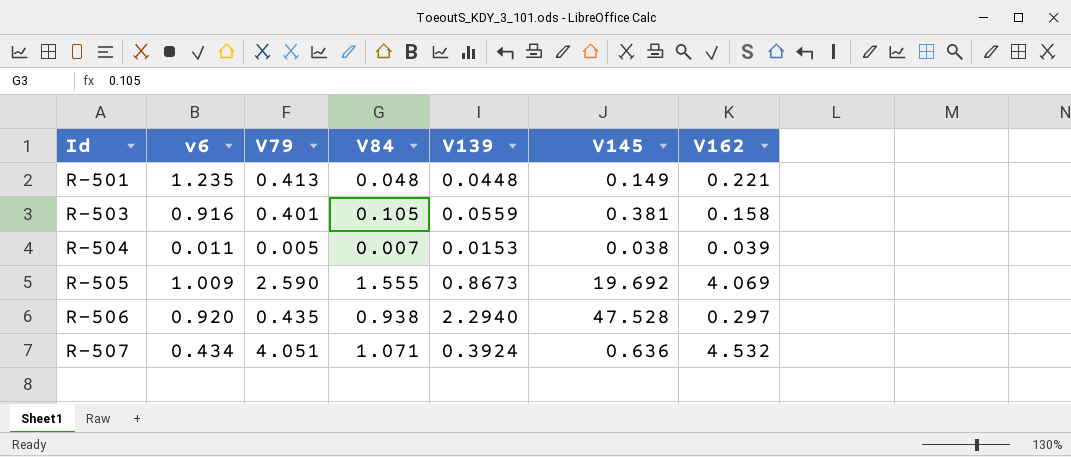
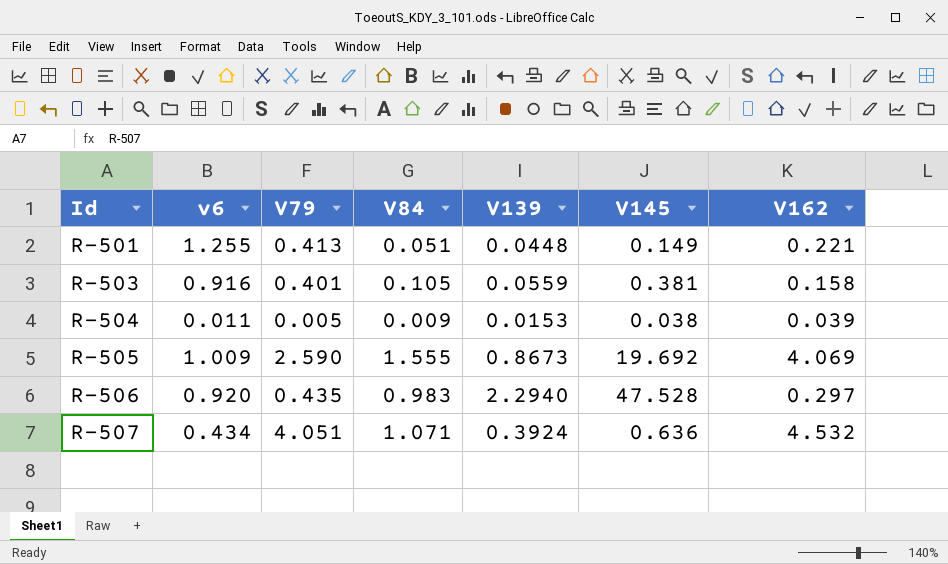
R-501 | v6: 1.235 -> 1.255
R-501 | V84: 0.048 -> 0.051
R-504 | V84: 0.007 -> 0.009
R-506 | V84: 0.938 -> 0.983

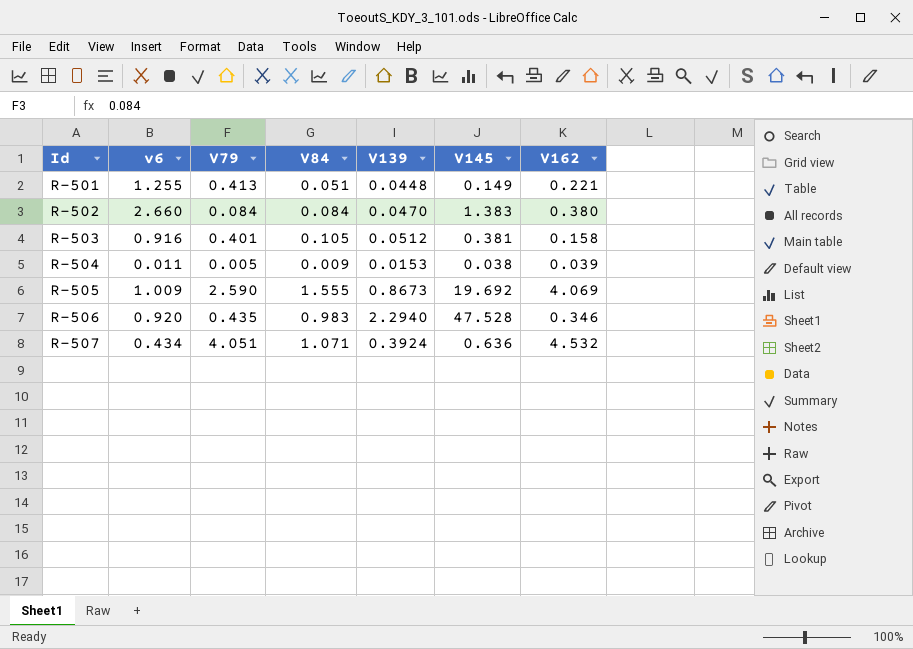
row R-502: none -> 2.660 | 0.084 | 0.084 | 0.0470 | 1.383 | 0.380
R-503 | V139: 0.0559 -> 0.0512
R-506 | V162: 0.297 -> 0.346

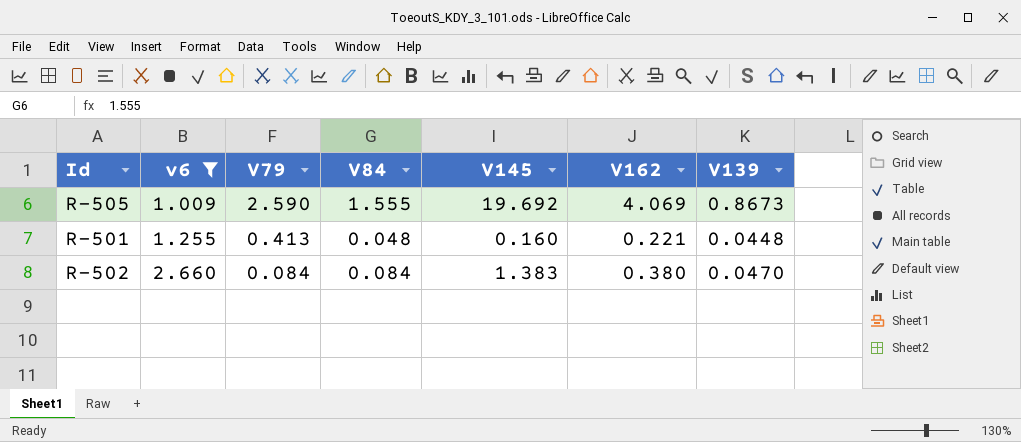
filter: none -> v6 >= 1.009
row order: Id ascending -> v6 ascending
column V139 | position: 5 -> 7
R-501 | V84: 0.051 -> 0.048
R-501 | V145: 0.149 -> 0.160

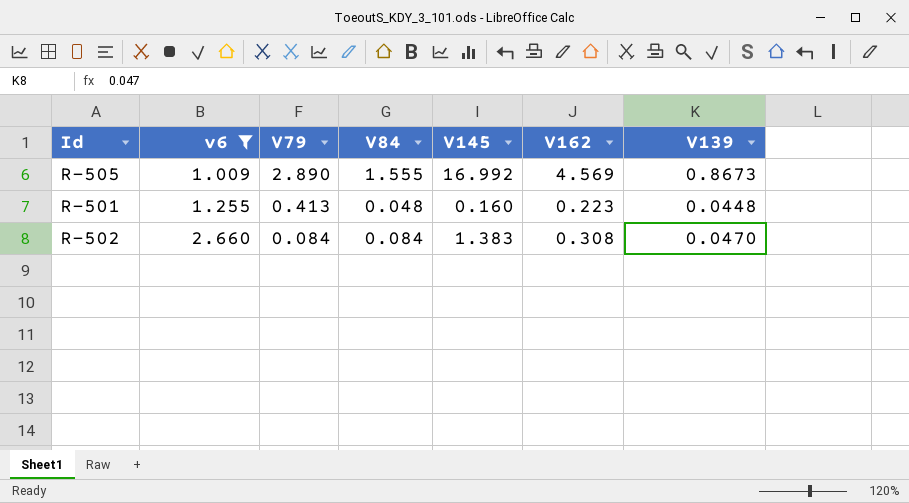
R-505 | V79: 2.590 -> 2.890
R-505 | V145: 19.692 -> 16.992
R-505 | V162: 4.069 -> 4.569
R-501 | V162: 0.221 -> 0.223
R-502 | V162: 0.380 -> 0.308

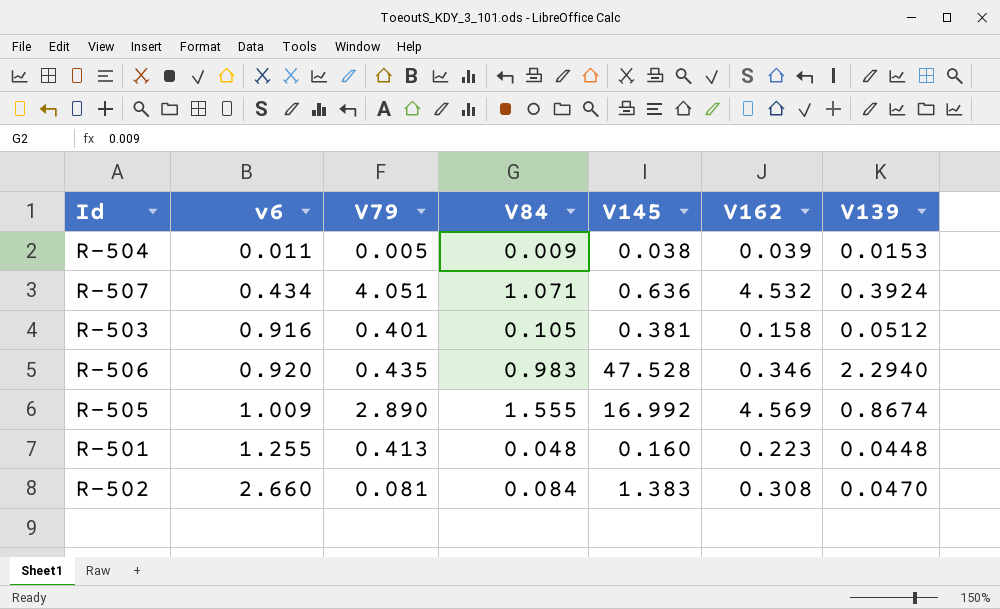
filter: v6 >= 1.009 -> none
R-505 | V139: 0.8673 -> 0.8674
R-502 | V79: 0.084 -> 0.081

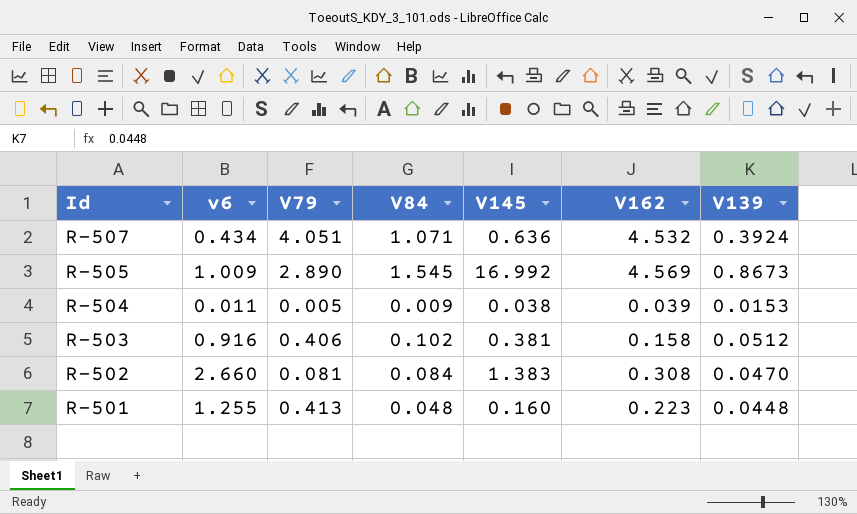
row order: v6 ascending -> Id descending
row R-506: 0.920 | 0.435 | 0.983 | 47.528 | 0.346 | 2.2940 -> none
R-505 | V84: 1.555 -> 1.545
R-505 | V139: 0.8674 -> 0.8673
R-503 | V79: 0.401 -> 0.406
R-503 | V84: 0.105 -> 0.102

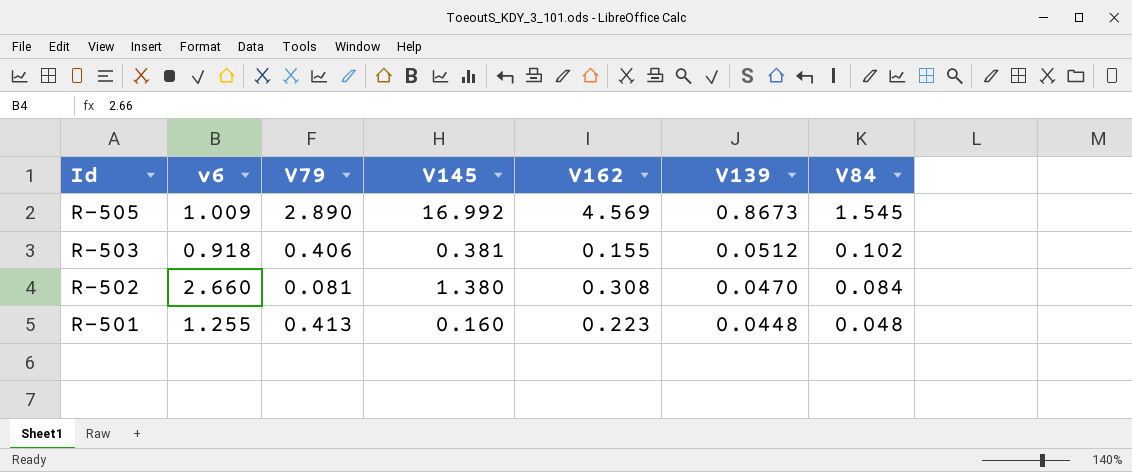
column V84 | position: 4 -> 7
row R-507: 0.434 | 4.051 | 1.071 | 0.636 | 4.532 | 0.3924 -> none
row R-504: 0.011 | 0.005 | 0.009 | 0.038 | 0.039 | 0.0153 -> none
R-503 | v6: 0.916 -> 0.918
R-503 | V162: 0.158 -> 0.155
R-502 | V145: 1.383 -> 1.380

